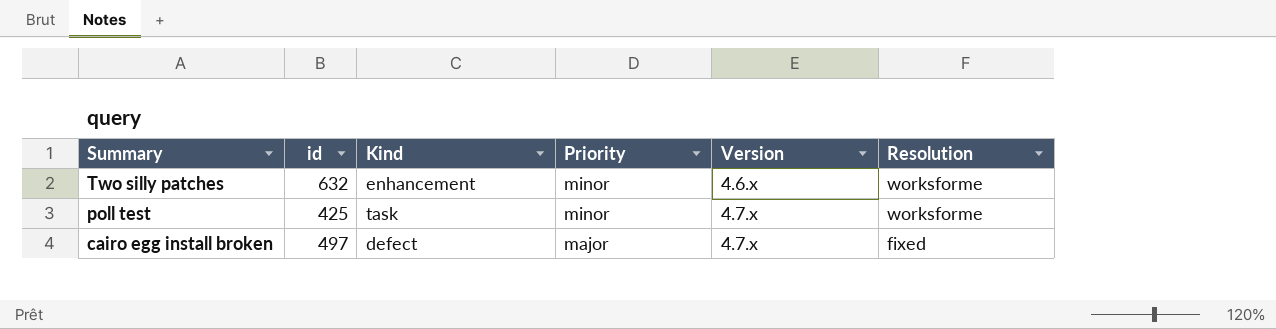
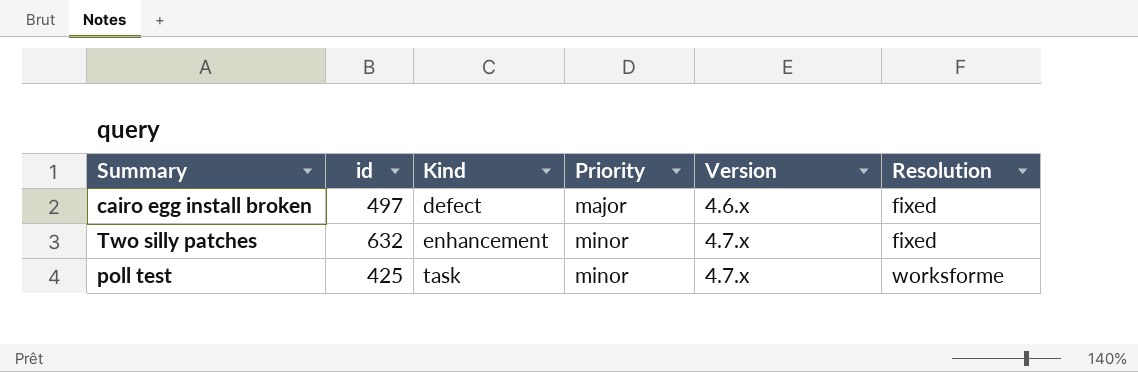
row order: Summary descending -> Kind ascending
cairo egg install broken | Version: 4.7.x -> 4.6.x
Two silly patches | Version: 4.6.x -> 4.7.x
Two silly patches | Resolution: worksforme -> fixed

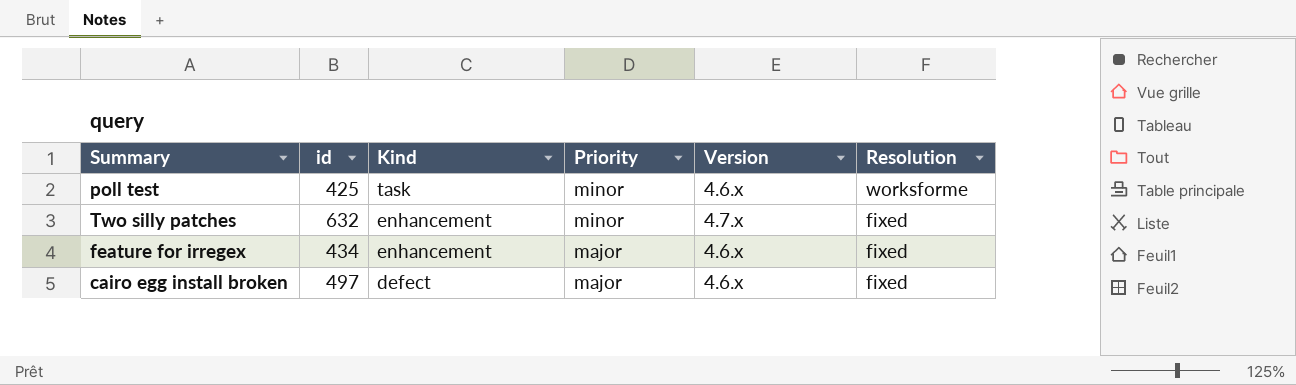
row order: Kind ascending -> Kind descending
poll test | Version: 4.7.x -> 4.6.x
row feature for irregex: none -> 434 | enhancement | major | 4.6.x | fixed

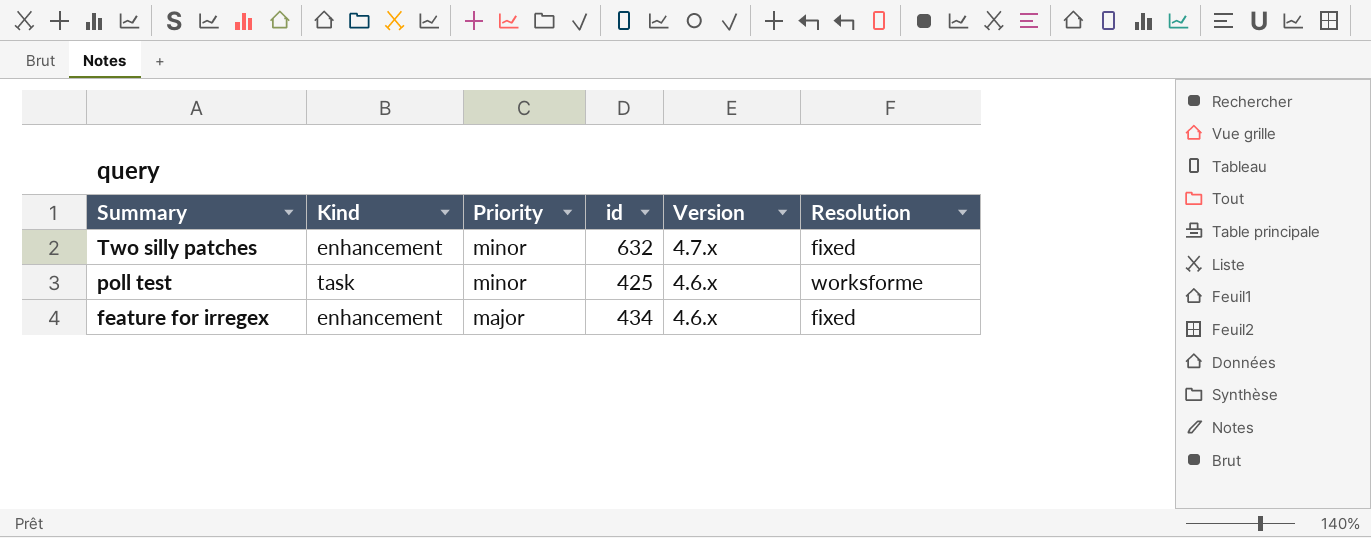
row order: Kind descending -> Summary descending
column id | position: 2 -> 4
row cairo egg install broken: 497 | defect | major | 4.6.x | fixed -> none

